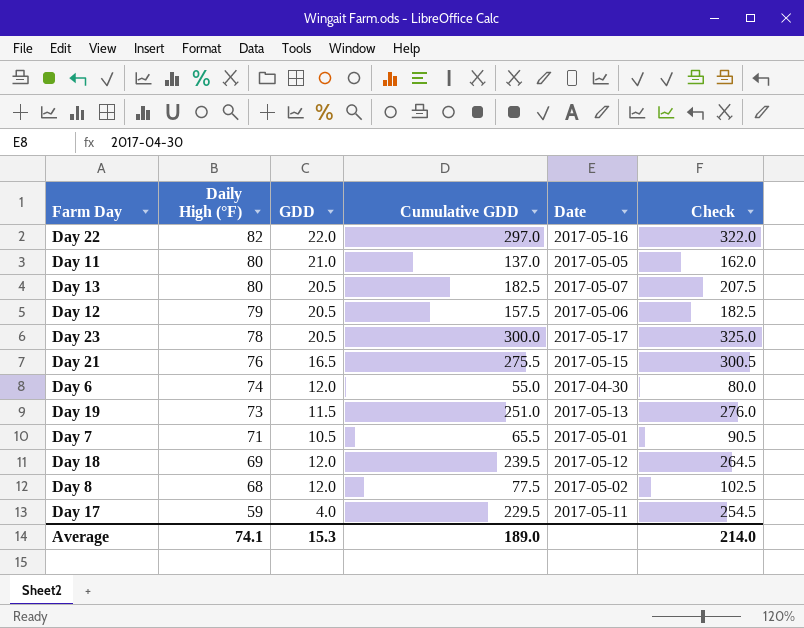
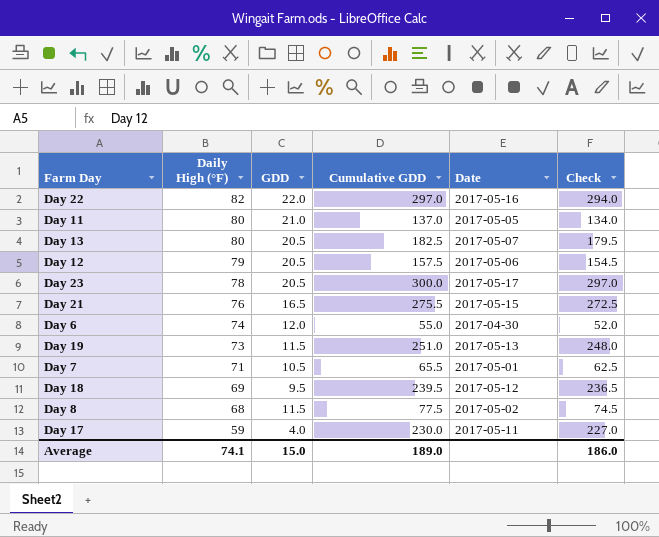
column Check | formula: [Cumulative GDD] + 25 -> [Cumulative GDD] - 3
Day 18 | GDD: 12.0 -> 9.5
Day 8 | GDD: 12.0 -> 11.5
Day 17 | Cumulative GDD: 229.5 -> 230.0
Average | GDD: 15.3 -> 15.0
Average | Check: 214.0 -> 186.0

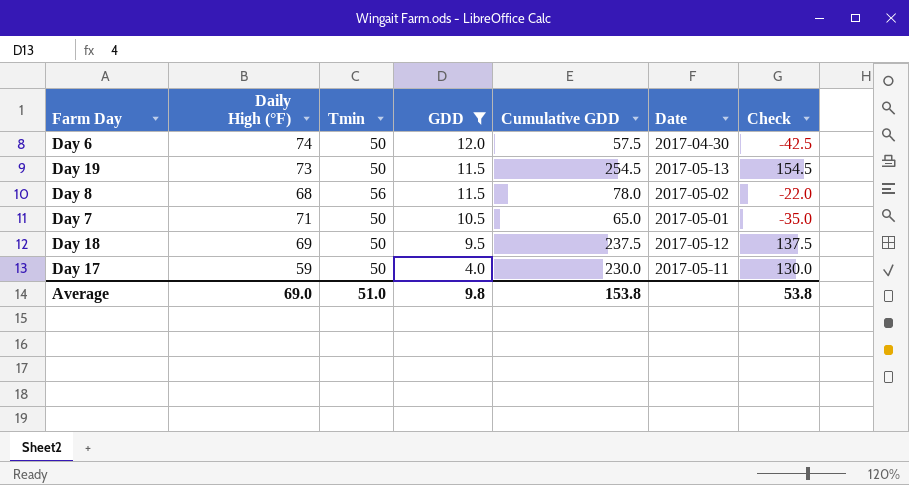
filter: none -> GDD <= 12.0
row order: Daily High (°F) descending -> GDD descending
column Tmin | position: none -> 3
column Check | formula: [Cumulative GDD] - 3 -> [Cumulative GDD] - 100
Day 6 | Cumulative GDD: 55.0 -> 57.5
Day 19 | Cumulative GDD: 251.0 -> 254.5
Day 8 | Cumulative GDD: 77.5 -> 78.0
Day 7 | Cumulative GDD: 65.5 -> 65.0
Day 18 | Cumulative GDD: 239.5 -> 237.5
Average | Daily High (°F): 74.1 -> 69.0
Average | GDD: 15.0 -> 9.8
Average | Cumulative GDD: 189.0 -> 153.8
Average | Check: 186.0 -> 53.8

